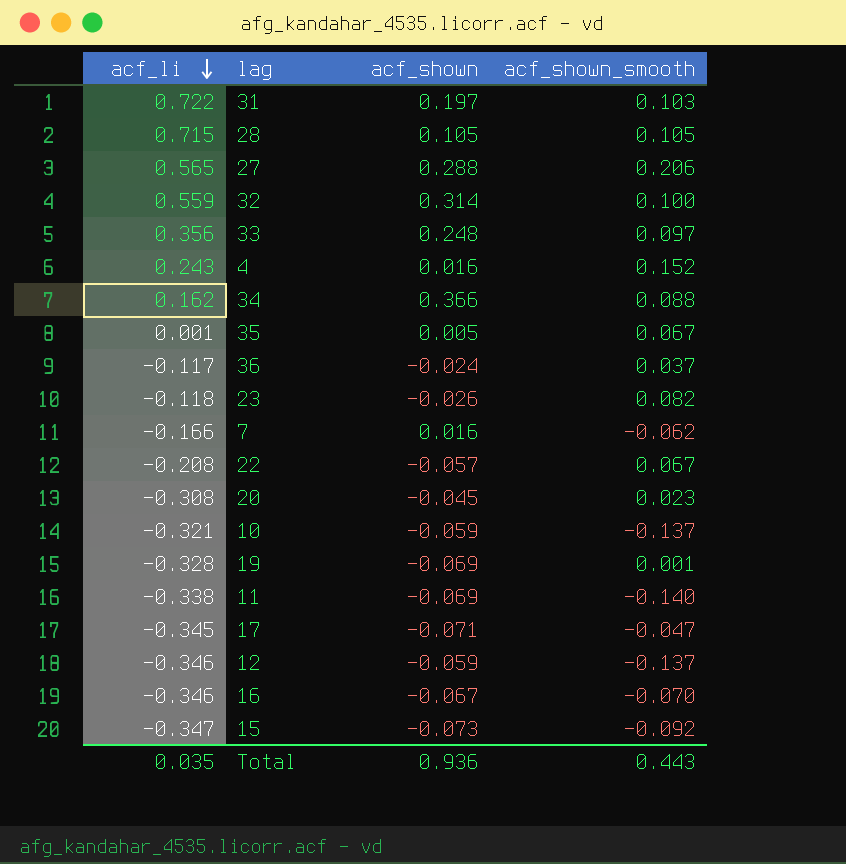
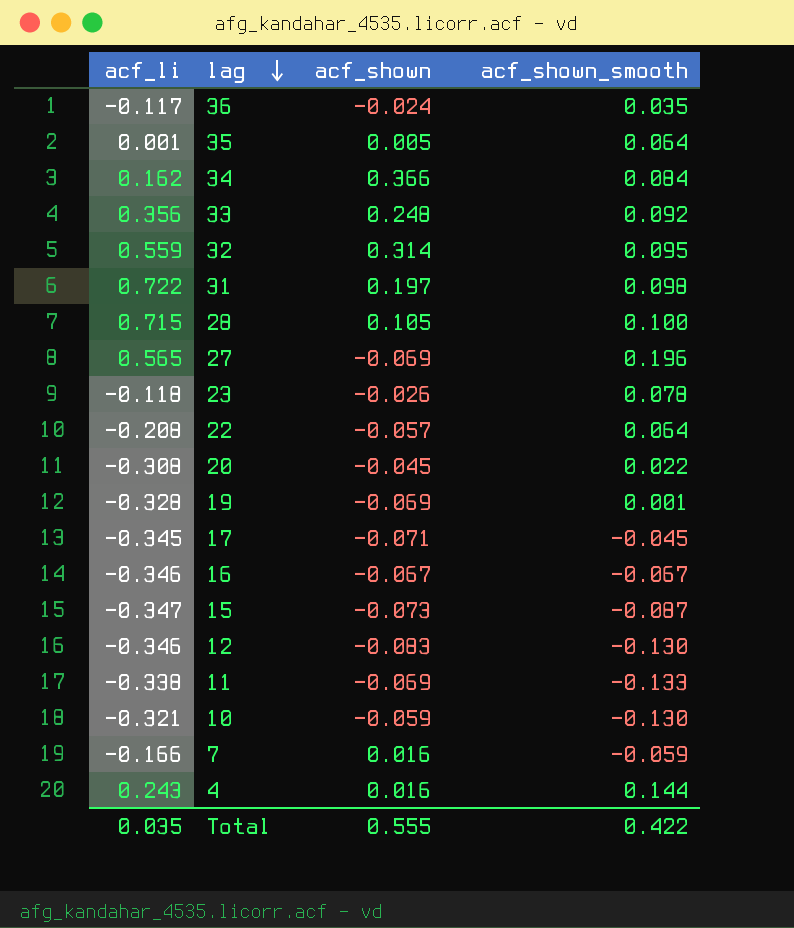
row order: acf_li descending -> lag descending
36 | acf_shown_smooth: 0.037 -> 0.035
35 | acf_shown_smooth: 0.067 -> 0.064
34 | acf_shown_smooth: 0.088 -> 0.084
33 | acf_shown_smooth: 0.097 -> 0.092
32 | acf_shown_smooth: 0.100 -> 0.095
31 | acf_shown_smooth: 0.103 -> 0.098
28 | acf_shown_smooth: 0.105 -> 0.100
27 | acf_shown: 0.288 -> -0.069
27 | acf_shown_smooth: 0.206 -> 0.196
23 | acf_shown_smooth: 0.082 -> 0.078
22 | acf_shown_smooth: 0.067 -> 0.064
20 | acf_shown_smooth: 0.023 -> 0.022
17 | acf_shown_smooth: -0.047 -> -0.045
16 | acf_shown_smooth: -0.070 -> -0.067
15 | acf_shown_smooth: -0.092 -> -0.087
12 | acf_shown: -0.059 -> -0.083
12 | acf_shown_smooth: -0.137 -> -0.130
11 | acf_shown_smooth: -0.140 -> -0.133
10 | acf_shown_smooth: -0.137 -> -0.130
7 | acf_shown_smooth: -0.062 -> -0.059
4 | acf_shown_smooth: 0.152 -> 0.144
Total | acf_shown: 0.936 -> 0.555
Total | acf_shown_smooth: 0.443 -> 0.422

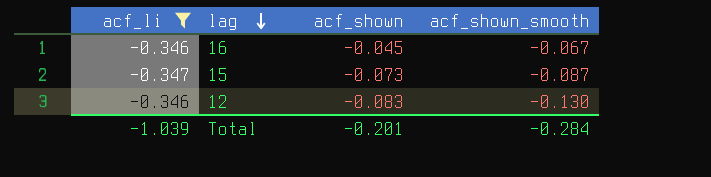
filter: none -> acf_li <= -0.346
16 | acf_shown: -0.067 -> -0.045
Total | acf_li: 0.035 -> -1.039
Total | acf_shown: 0.555 -> -0.201
Total | acf_shown_smooth: 0.422 -> -0.284

